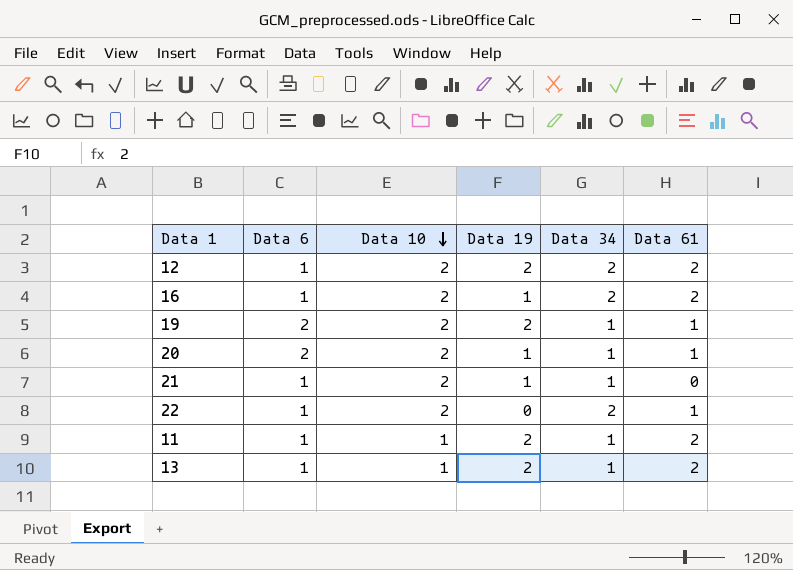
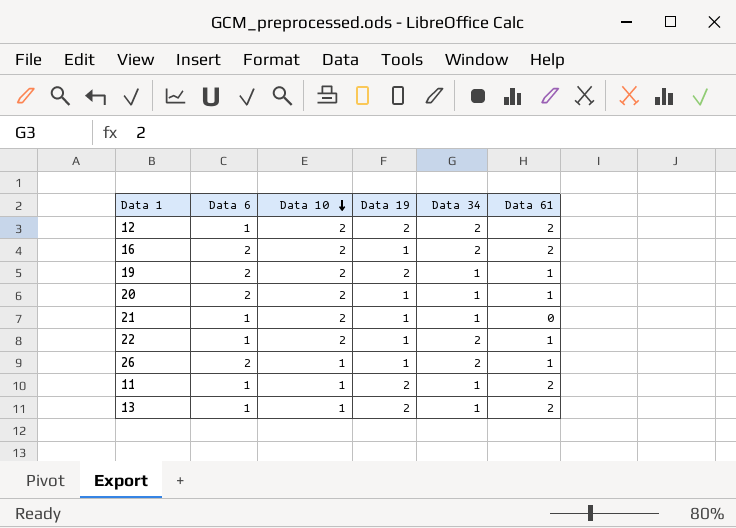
16 | Data 6: 1 -> 2
22 | Data 19: 0 -> 1
row 26: none -> 2 | 1 | 1 | 2 | 1

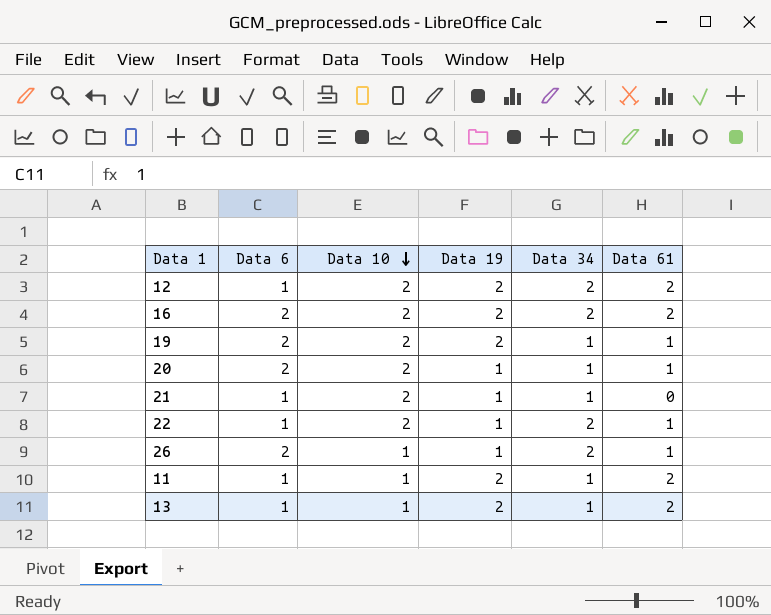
16 | Data 19: 1 -> 2

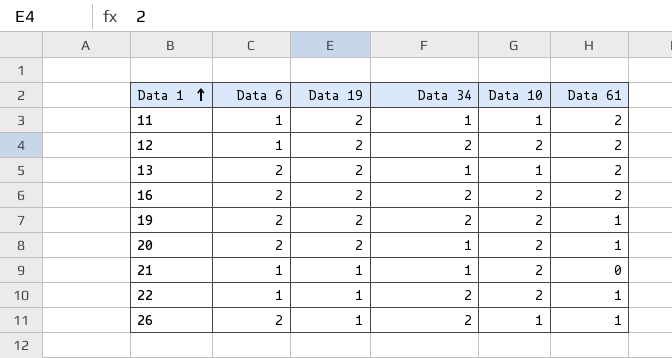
row order: Data 10 descending -> Data 1 ascending
column Data 10 | position: 3 -> 5
13 | Data 6: 1 -> 2
19 | Data 34: 1 -> 2
20 | Data 19: 1 -> 2

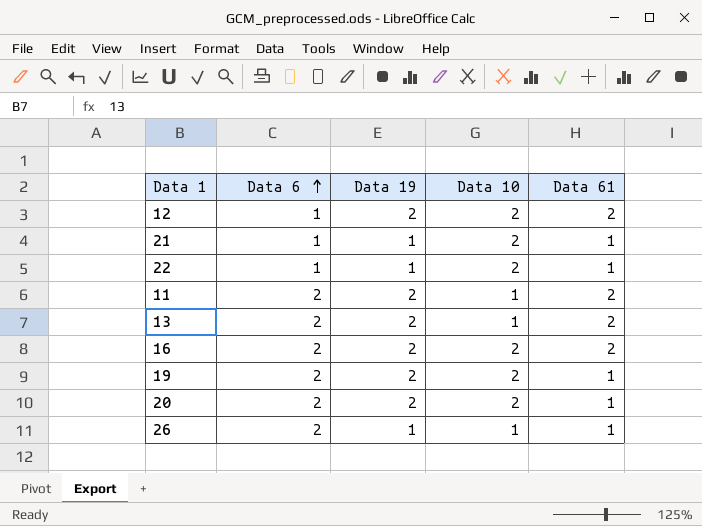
row order: Data 1 ascending -> Data 6 ascending
column Data 34 | position: 4 -> none
21 | Data 61: 0 -> 1
11 | Data 6: 1 -> 2

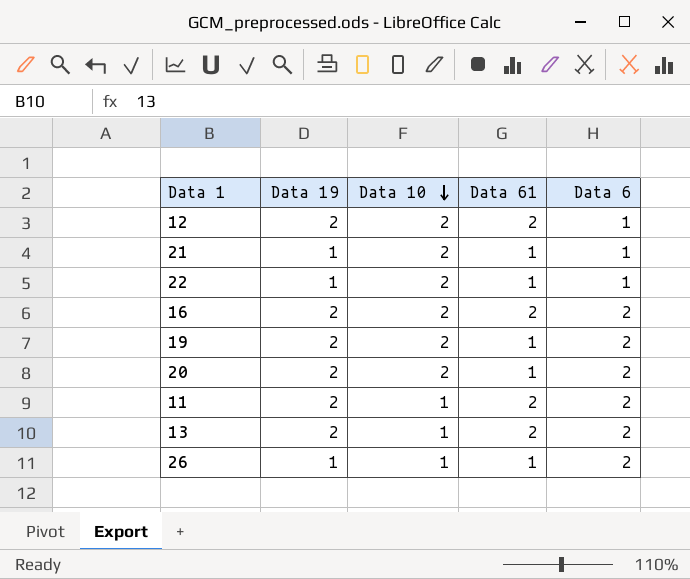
row order: Data 6 ascending -> Data 10 descending
column Data 6 | position: 2 -> 5

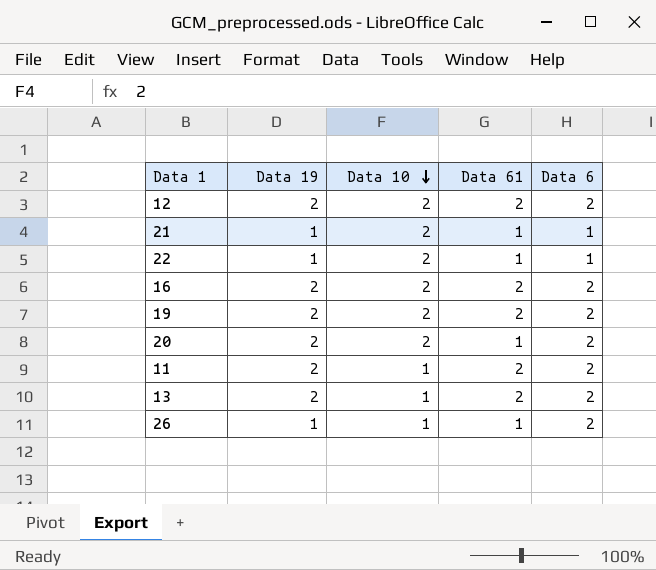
12 | Data 6: 1 -> 2
19 | Data 61: 1 -> 2

